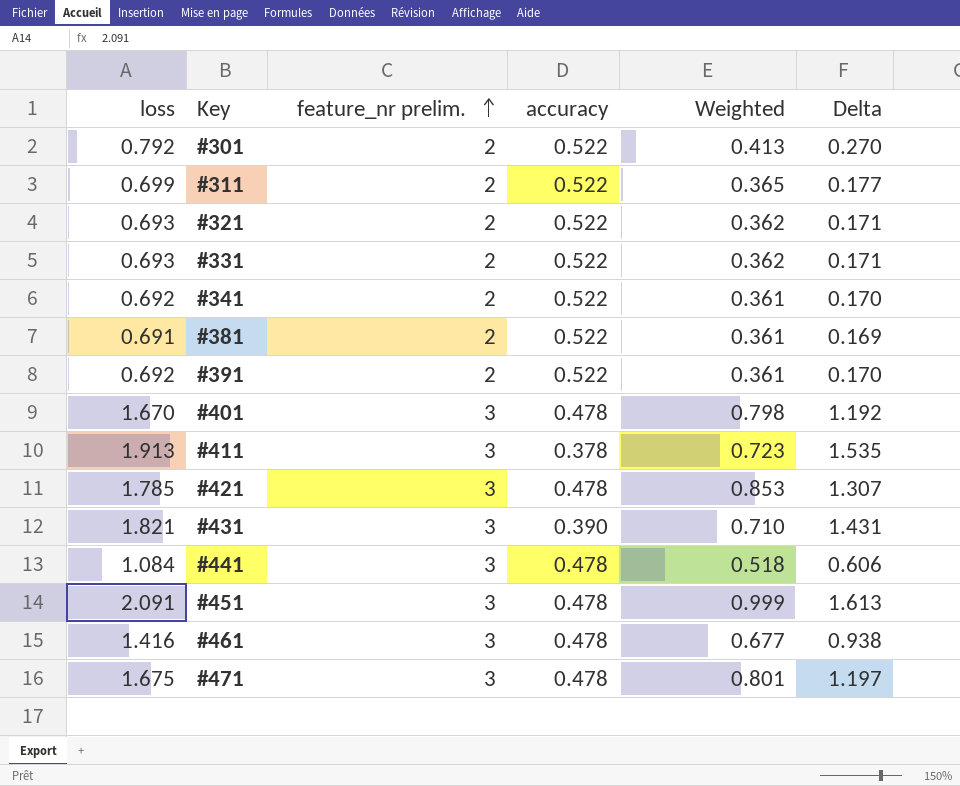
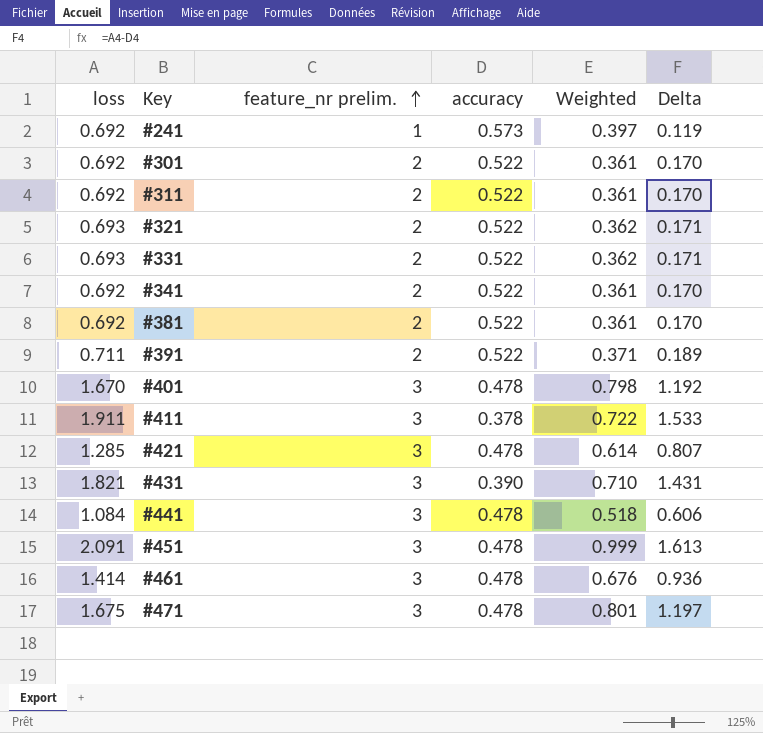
row #241: none -> 0.692 | 1 | 0.573 | 0.397 | 0.119
#301 | loss: 0.792 -> 0.692
#301 | Weighted: 0.413 -> 0.361
#301 | Delta: 0.270 -> 0.170
#311 | loss: 0.699 -> 0.692
#311 | Weighted: 0.365 -> 0.361
#311 | Delta: 0.177 -> 0.170
#381 | loss: 0.691 -> 0.692
#381 | Delta: 0.169 -> 0.170
#391 | loss: 0.692 -> 0.711
#391 | Weighted: 0.361 -> 0.371
#391 | Delta: 0.170 -> 0.189
#411 | loss: 1.913 -> 1.911
#411 | Weighted: 0.723 -> 0.722
#411 | Delta: 1.535 -> 1.533
#421 | loss: 1.785 -> 1.285
#421 | Weighted: 0.853 -> 0.614
#421 | Delta: 1.307 -> 0.807
#461 | loss: 1.416 -> 1.414
#461 | Weighted: 0.677 -> 0.676
#461 | Delta: 0.938 -> 0.936

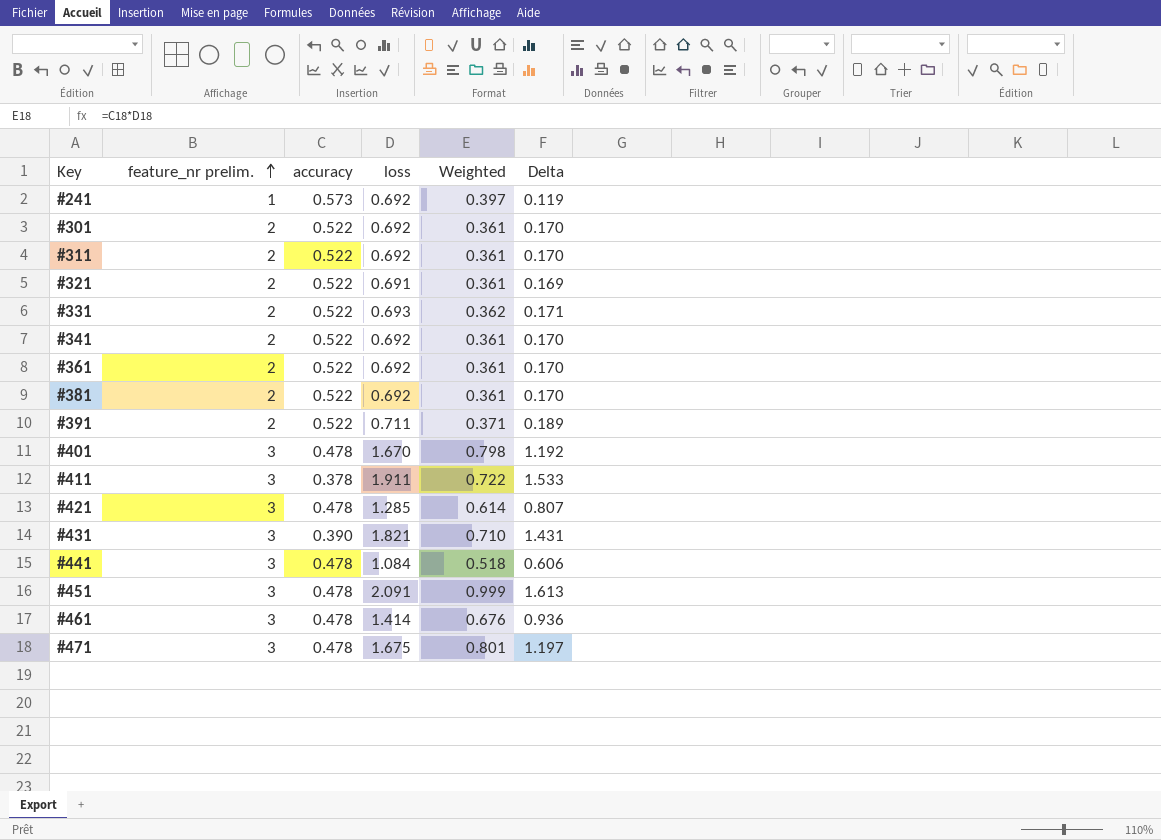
column loss | position: 1 -> 4
#321 | loss: 0.693 -> 0.691
#321 | Weighted: 0.362 -> 0.361
#321 | Delta: 0.171 -> 0.169
row #361: none -> 2 | 0.522 | 0.692 | 0.361 | 0.170

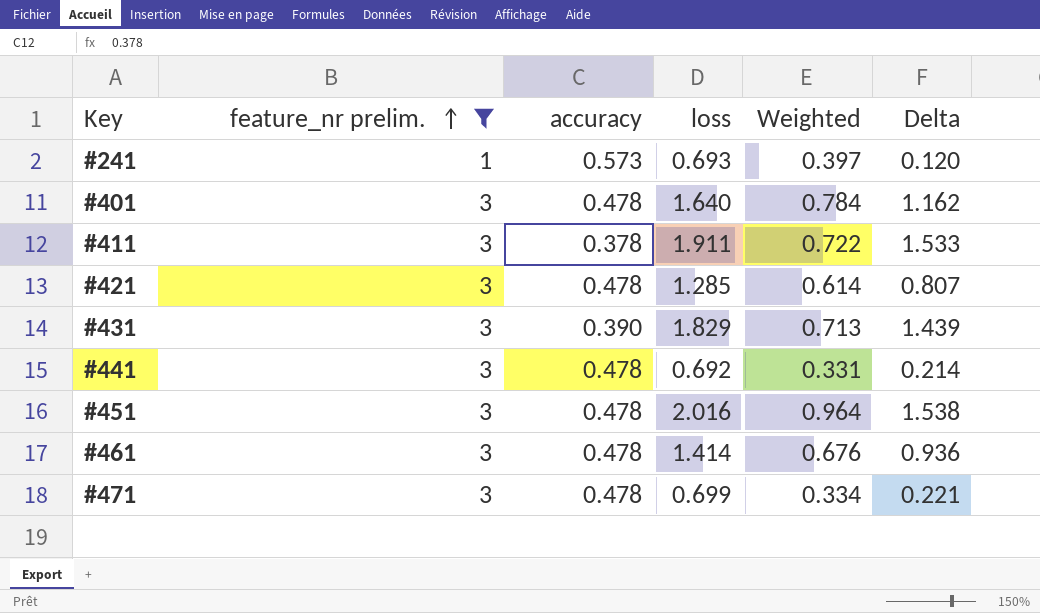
filter: none -> feature_nr prelim. != 2
#241 | loss: 0.692 -> 0.693
#241 | Delta: 0.119 -> 0.120
#401 | loss: 1.670 -> 1.640
#401 | Weighted: 0.798 -> 0.784
#401 | Delta: 1.192 -> 1.162
#431 | loss: 1.821 -> 1.829
#431 | Weighted: 0.710 -> 0.713
#431 | Delta: 1.431 -> 1.439
#441 | loss: 1.084 -> 0.692
#441 | Weighted: 0.518 -> 0.331
#441 | Delta: 0.606 -> 0.214
#451 | loss: 2.091 -> 2.016
#451 | Weighted: 0.999 -> 0.964
#451 | Delta: 1.613 -> 1.538
#471 | loss: 1.675 -> 0.699
#471 | Weighted: 0.801 -> 0.334
#471 | Delta: 1.197 -> 0.221

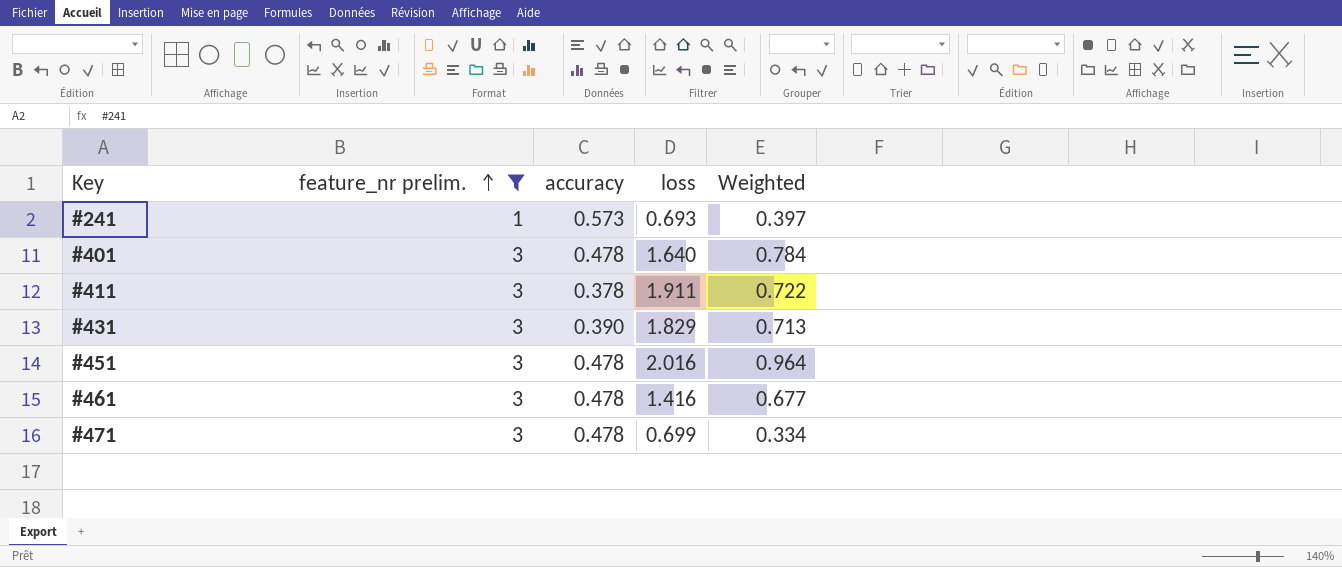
column Delta | formula: [loss] - [accuracy] -> none
row #421: 3 | 0.478 | 1.285 | 0.614 | 0.807 -> none
row #441: 3 | 0.478 | 0.692 | 0.331 | 0.214 -> none
#461 | loss: 1.414 -> 1.416
#461 | Weighted: 0.676 -> 0.677

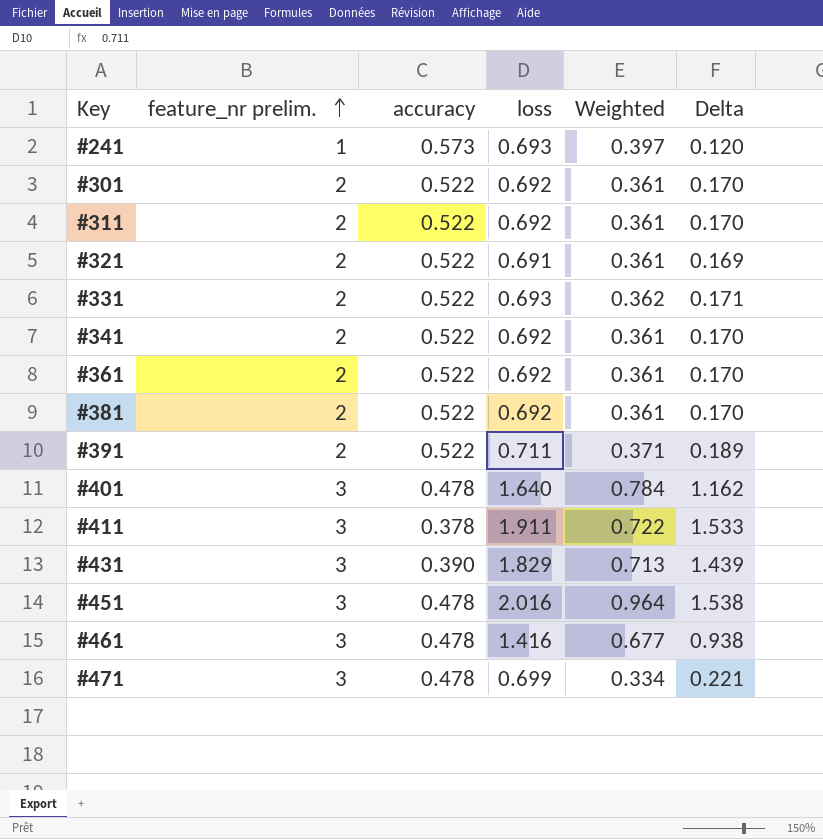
filter: feature_nr prelim. != 2 -> none
column Delta | formula: none -> [loss] - [accuracy]

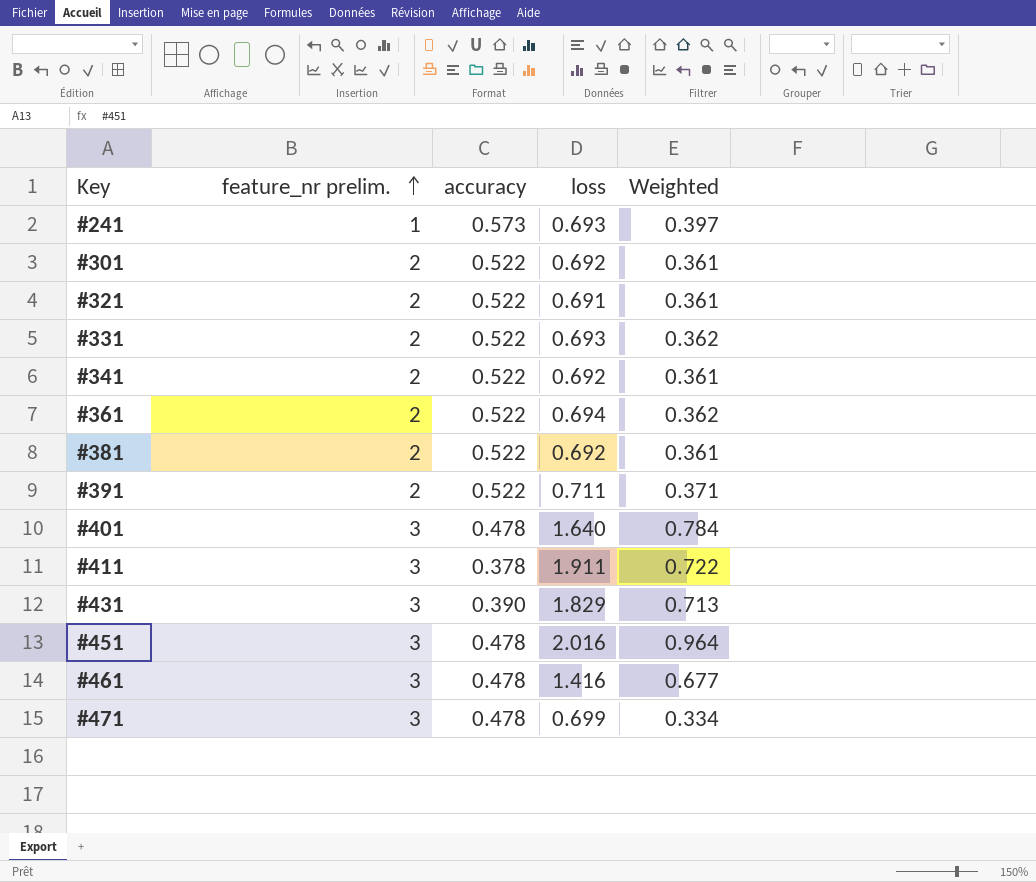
column Delta | formula: [loss] - [accuracy] -> none
row #311: 2 | 0.522 | 0.692 | 0.361 | 0.170 -> none
#361 | loss: 0.692 -> 0.694
#361 | Weighted: 0.361 -> 0.362

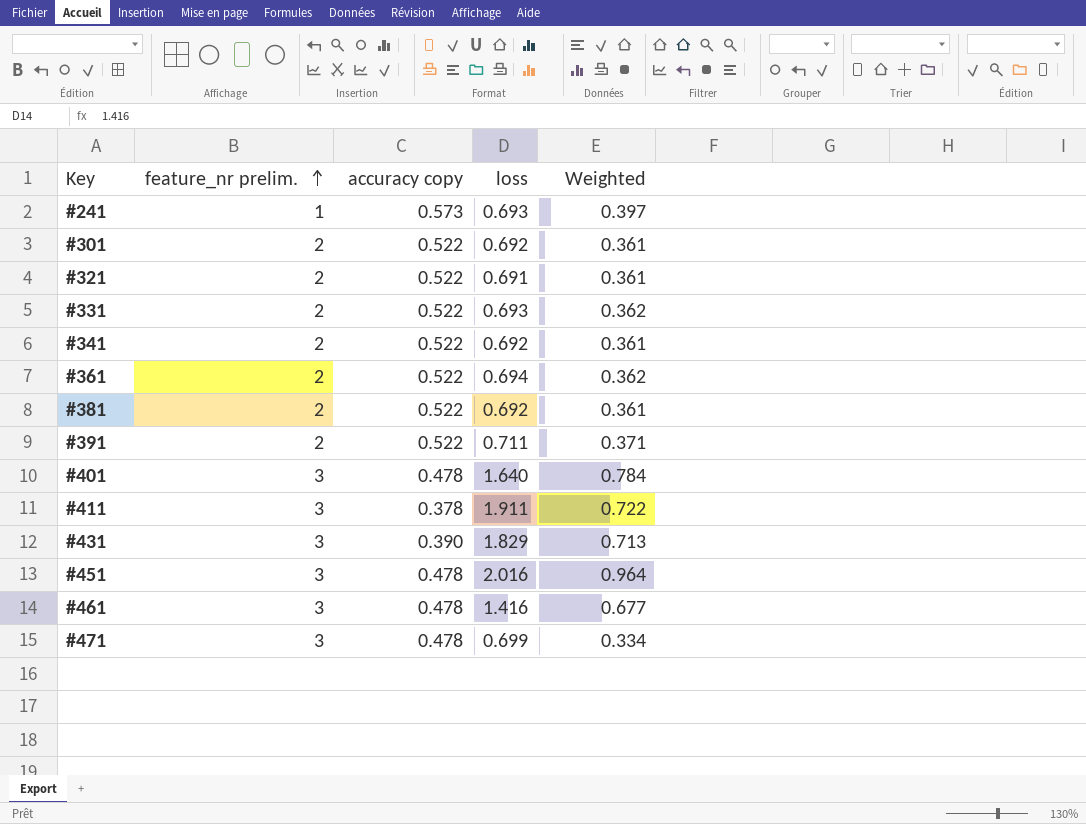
column name: accuracy -> accuracy copy

